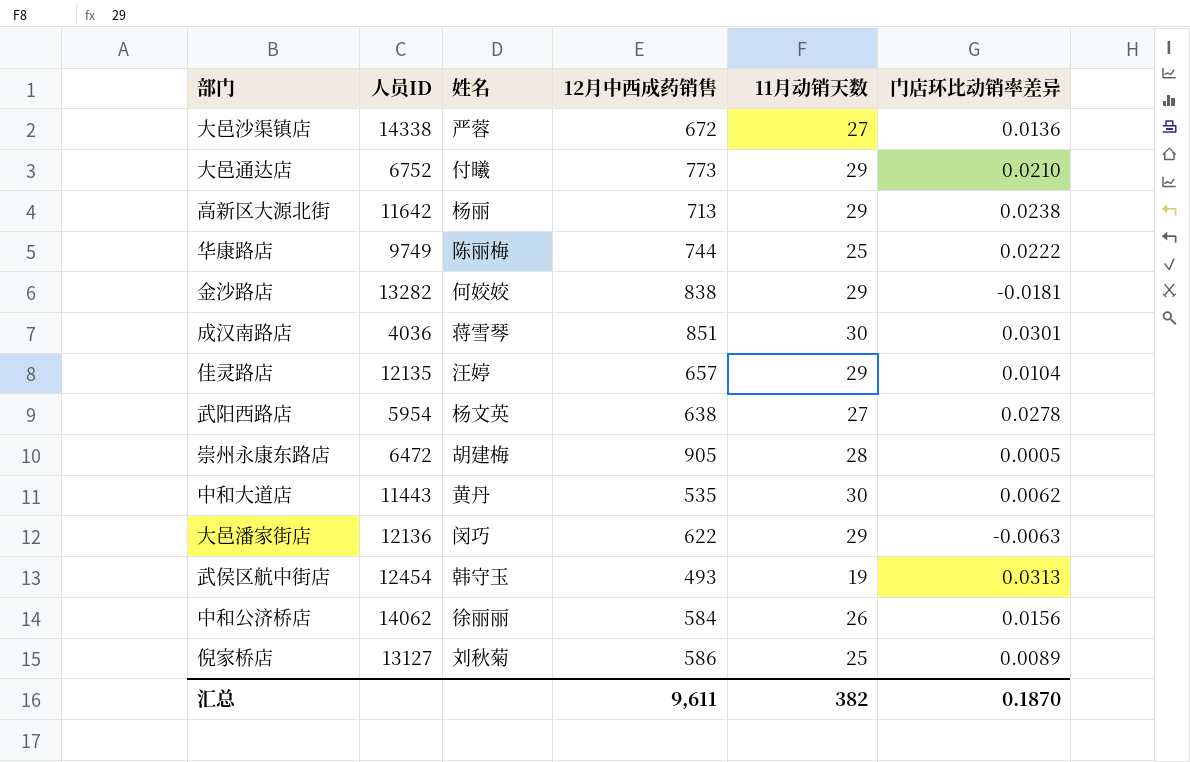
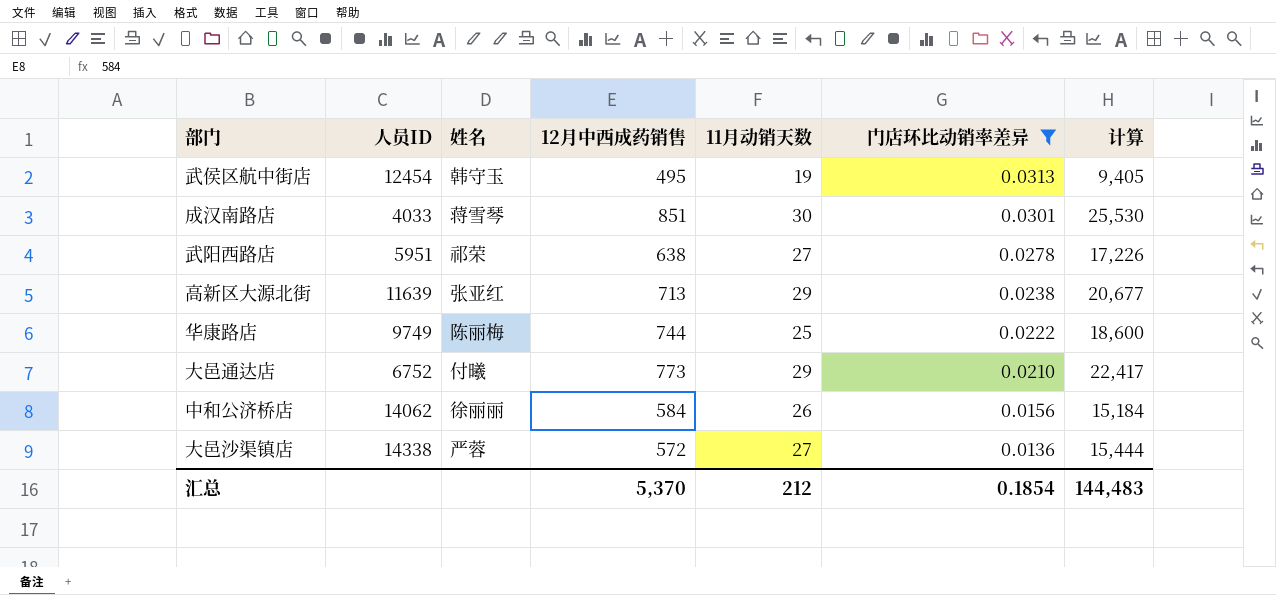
filter: none -> 门店环比动销率差异 >= 0.0136
row order: none -> 门店环比动销率差异 descending
column 计算 | formula: none -> [12月中西成药销售] * [11月动销天数]
武侯区航中街店 | 12月中西成药销售: 493 -> 495
成汉南路店 | 人员ID: 4036 -> 4033
武阳西路店 | 人员ID: 5954 -> 5951
武阳西路店 | 姓名: 杨文英 -> 祁荣
高新区大源北街 | 人员ID: 11642 -> 11639
高新区大源北街 | 姓名: 杨丽 -> 张亚红
大邑沙渠镇店 | 12月中西成药销售: 672 -> 572
汇总 | 12月中西成药销售: 9,611 -> 5,370
汇总 | 11月动销天数: 382 -> 212
汇总 | 门店环比动销率差异: 0.1870 -> 0.1854

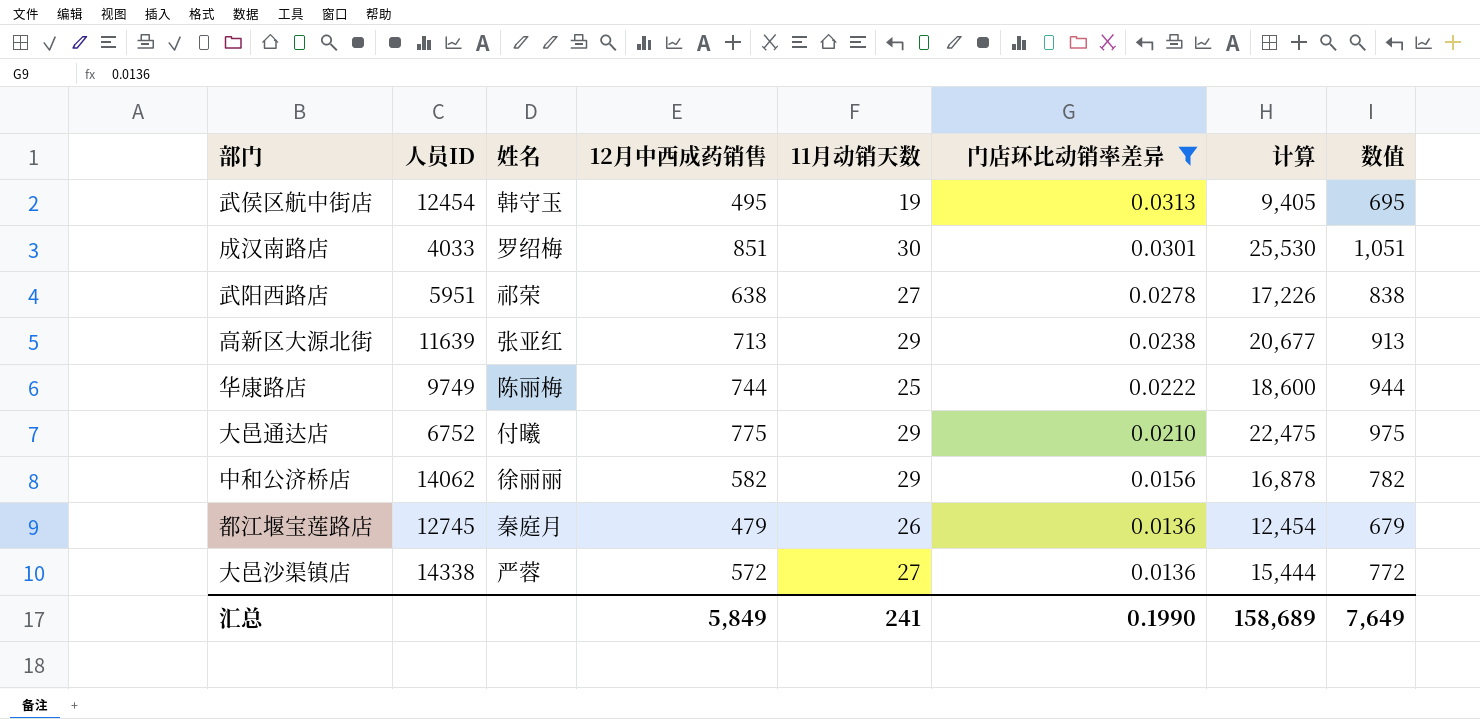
column 数值 | formula: none -> [12月中西成药销售] + 200
成汉南路店 | 姓名: 蒋雪琴 -> 罗绍梅
大邑通达店 | 12月中西成药销售: 773 -> 775
大邑通达店 | 计算: 22,417 -> 22,475
中和公济桥店 | 12月中西成药销售: 584 -> 582
中和公济桥店 | 11月动销天数: 26 -> 29
中和公济桥店 | 计算: 15,184 -> 16,878
row 都江堰宝莲路店: none -> 12745 | 秦庭月 | 479 | 26 | 0.0136 | 12,454 | 679
汇总 | 12月中西成药销售: 5,370 -> 5,849
汇总 | 11月动销天数: 212 -> 241
汇总 | 门店环比动销率差异: 0.1854 -> 0.1990
汇总 | 计算: 144,483 -> 158,689

